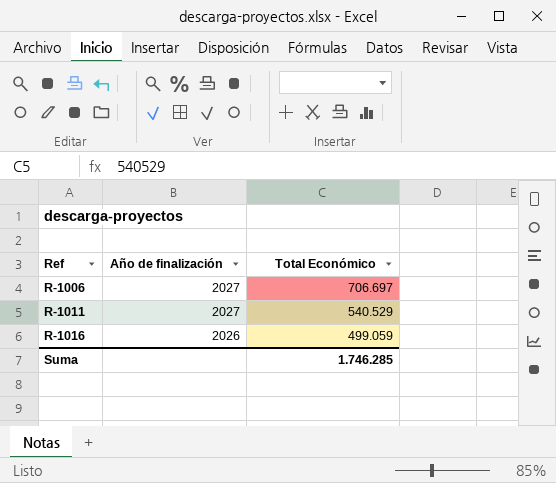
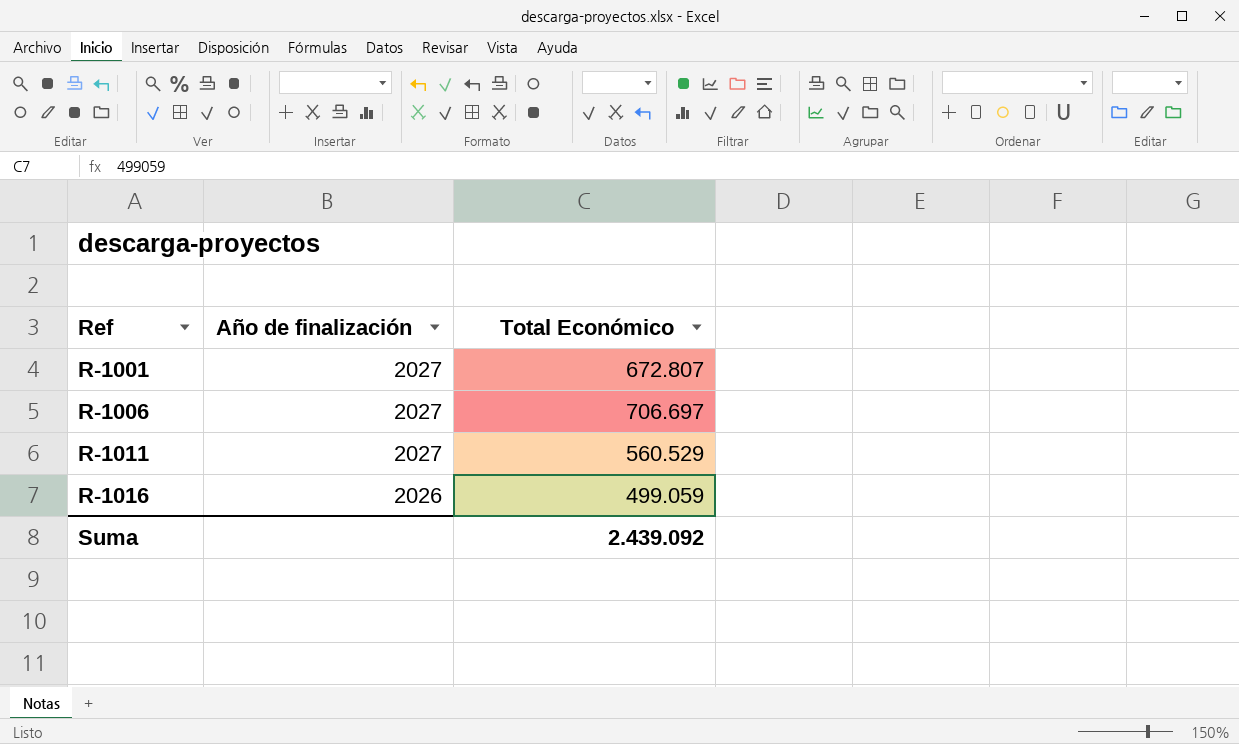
row R-1001: none -> 2027 | 672.807
R-1011 | Total Económico: 540.529 -> 560.529
Suma | Total Económico: 1.746.285 -> 2.439.092

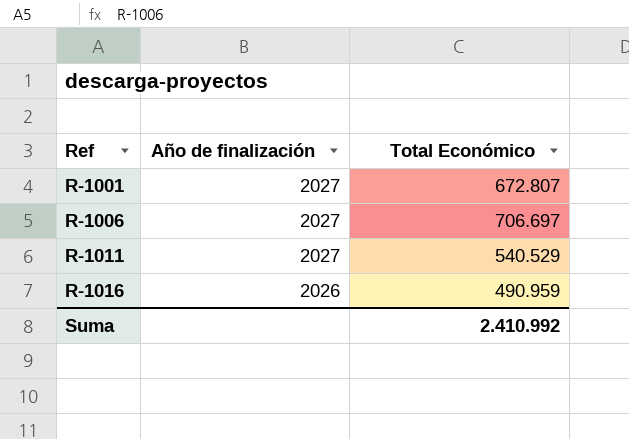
R-1011 | Total Económico: 560.529 -> 540.529
R-1016 | Total Económico: 499.059 -> 490.959
Suma | Total Económico: 2.439.092 -> 2.410.992

